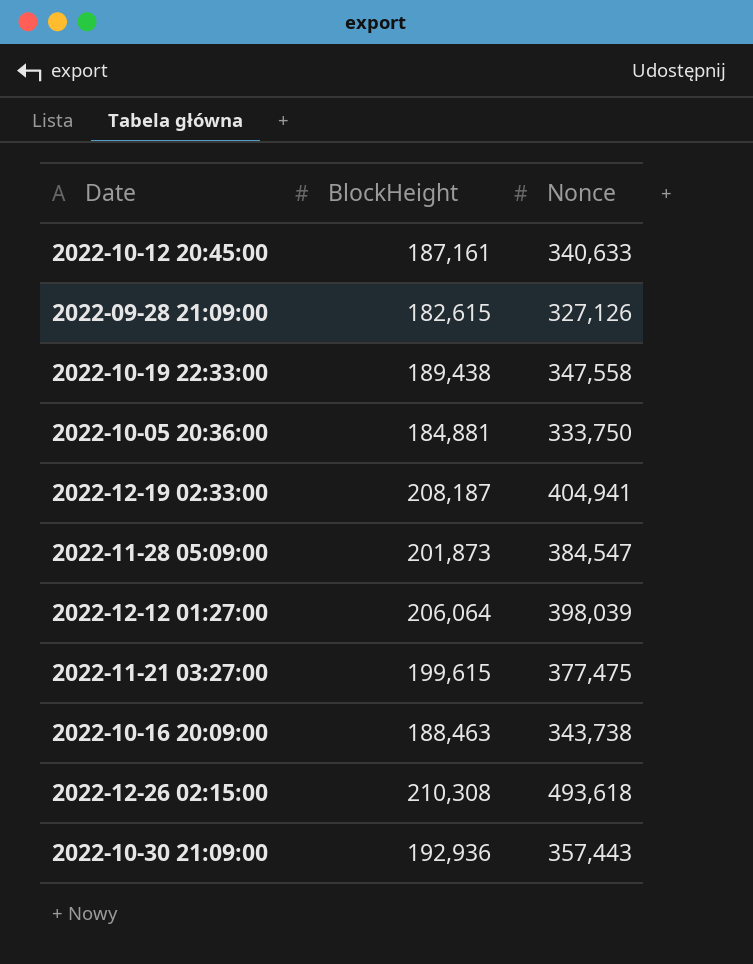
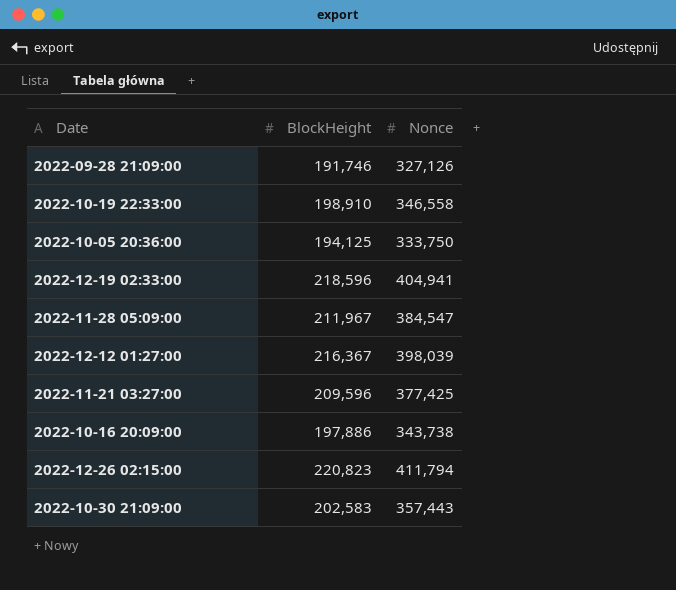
row 2022-10-12 20:45:00: 187,161 | 340,633 -> none
2022-09-28 21:09:00 | BlockHeight: 182,615 -> 191,746
2022-10-19 22:33:00 | BlockHeight: 189,438 -> 198,910
2022-10-19 22:33:00 | Nonce: 347,558 -> 346,558
2022-10-05 20:36:00 | BlockHeight: 184,881 -> 194,125
2022-12-19 02:33:00 | BlockHeight: 208,187 -> 218,596
2022-11-28 05:09:00 | BlockHeight: 201,873 -> 211,967
2022-12-12 01:27:00 | BlockHeight: 206,064 -> 216,367
2022-11-21 03:27:00 | BlockHeight: 199,615 -> 209,596
2022-11-21 03:27:00 | Nonce: 377,475 -> 377,425
2022-10-16 20:09:00 | BlockHeight: 188,463 -> 197,886
2022-12-26 02:15:00 | BlockHeight: 210,308 -> 220,823
2022-12-26 02:15:00 | Nonce: 493,618 -> 411,794
2022-10-30 21:09:00 | BlockHeight: 192,936 -> 202,583

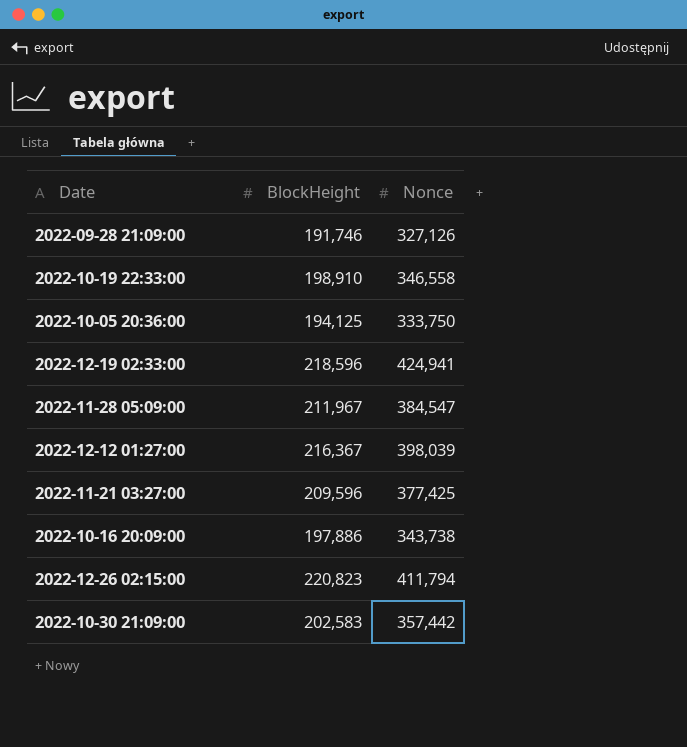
2022-12-19 02:33:00 | Nonce: 404,941 -> 424,941
2022-10-30 21:09:00 | Nonce: 357,443 -> 357,442

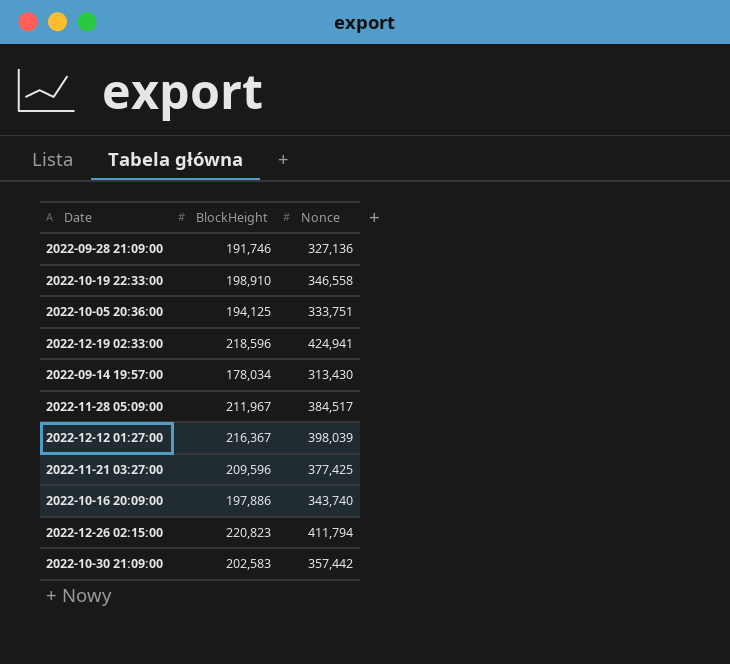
2022-09-28 21:09:00 | Nonce: 327,126 -> 327,136
2022-10-05 20:36:00 | Nonce: 333,750 -> 333,751
row 2022-09-14 19:57:00: none -> 178,034 | 313,430
2022-11-28 05:09:00 | Nonce: 384,547 -> 384,517
2022-10-16 20:09:00 | Nonce: 343,738 -> 343,740

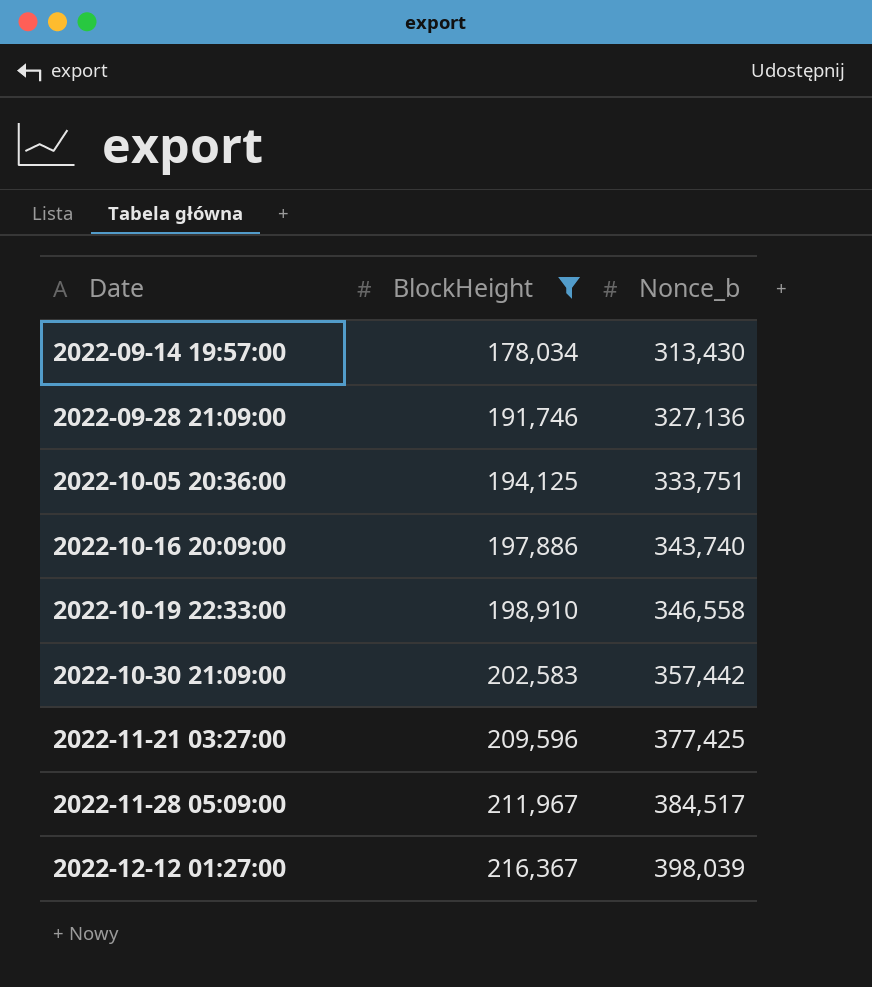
filter: none -> BlockHeight <= 216,367
row order: none -> Date ascending
column name: Nonce -> Nonce_b

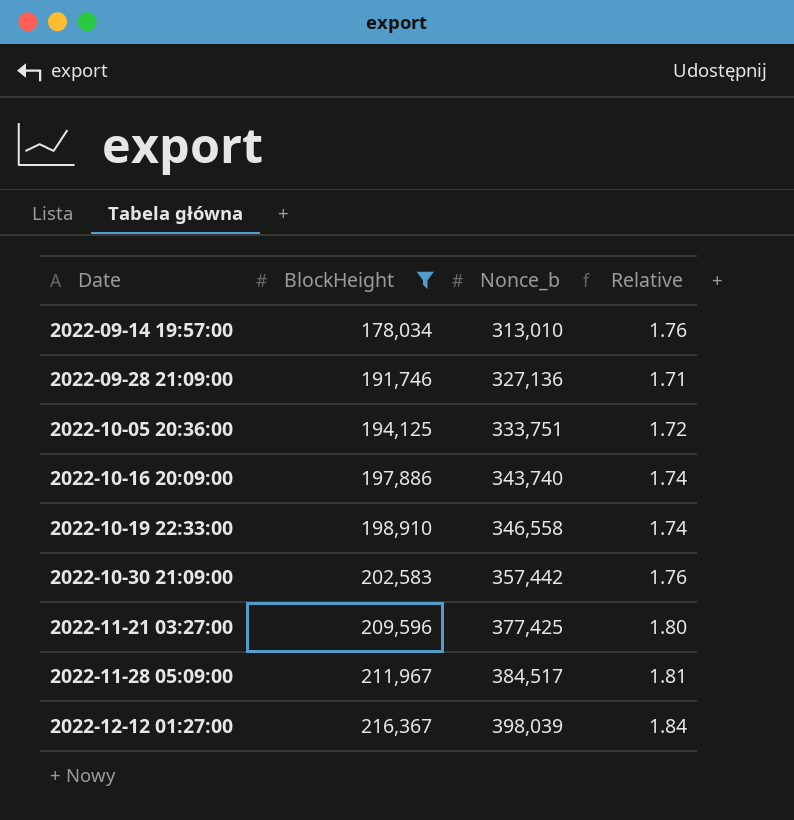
column Relative | formula: none -> [Nonce_b] / [BlockHeight]
2022-09-14 19:57:00 | Nonce_b: 313,430 -> 313,010

